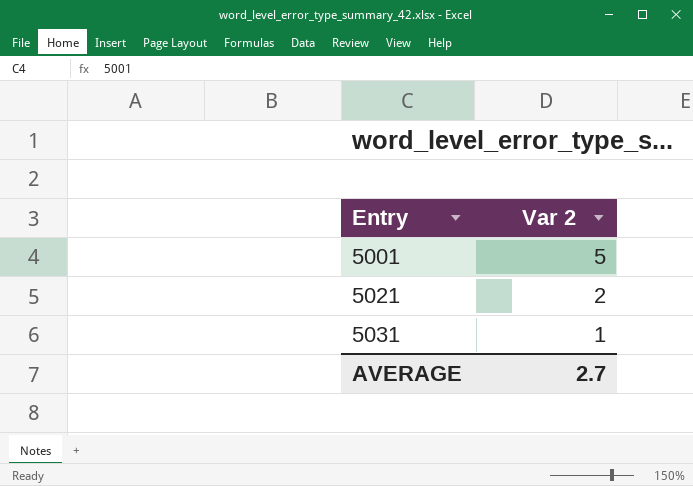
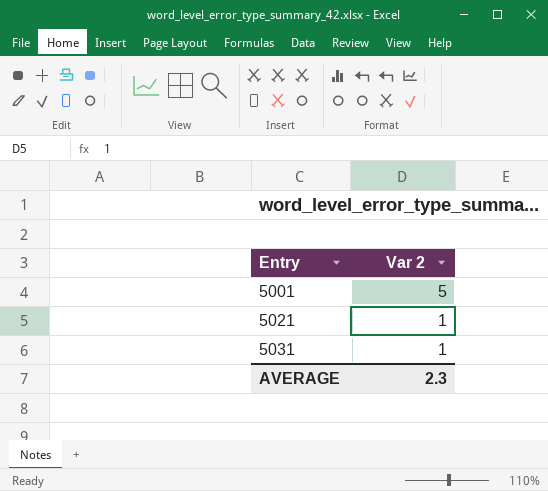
5021 | Var 2: 2 -> 1
AVERAGE | Var 2: 2.7 -> 2.3

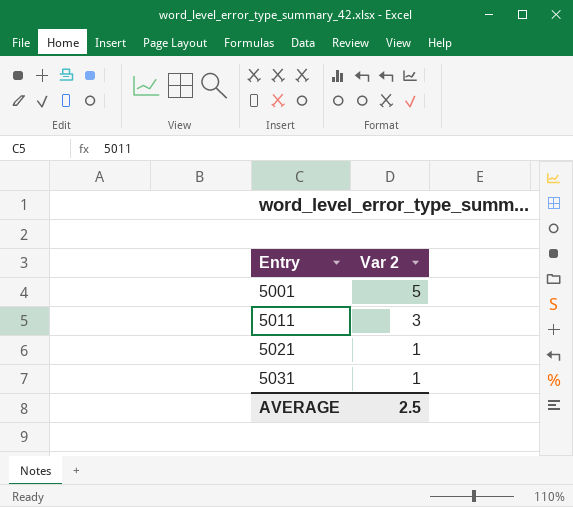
row 5011: none -> 3
AVERAGE | Var 2: 2.3 -> 2.5

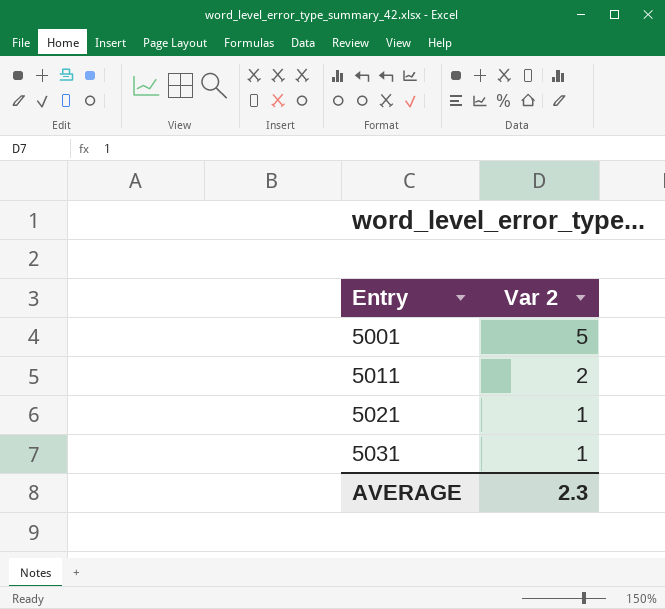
5011 | Var 2: 3 -> 2
AVERAGE | Var 2: 2.5 -> 2.3

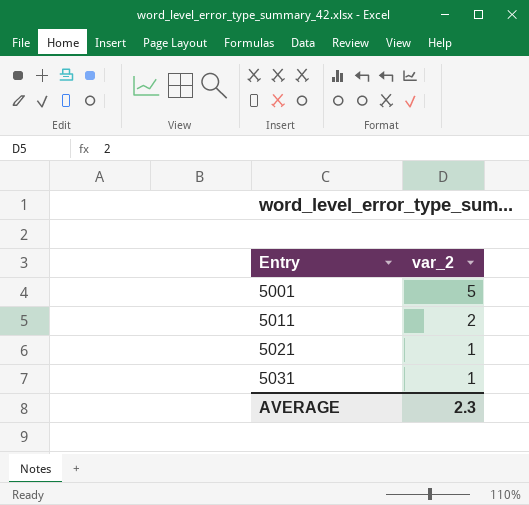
column name: Var 2 -> var_2

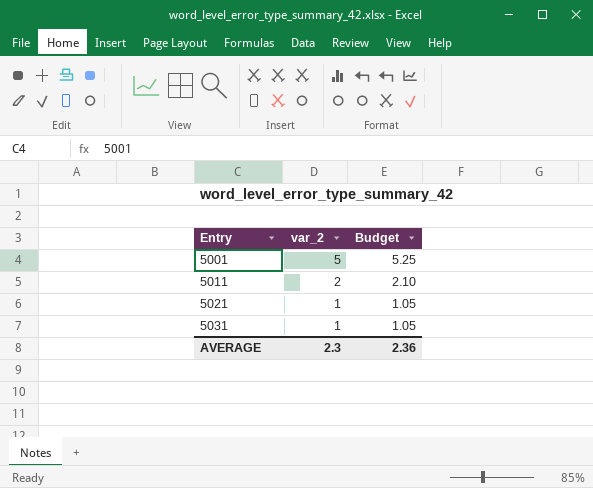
column Budget | formula: none -> [var_2] * 1.05

